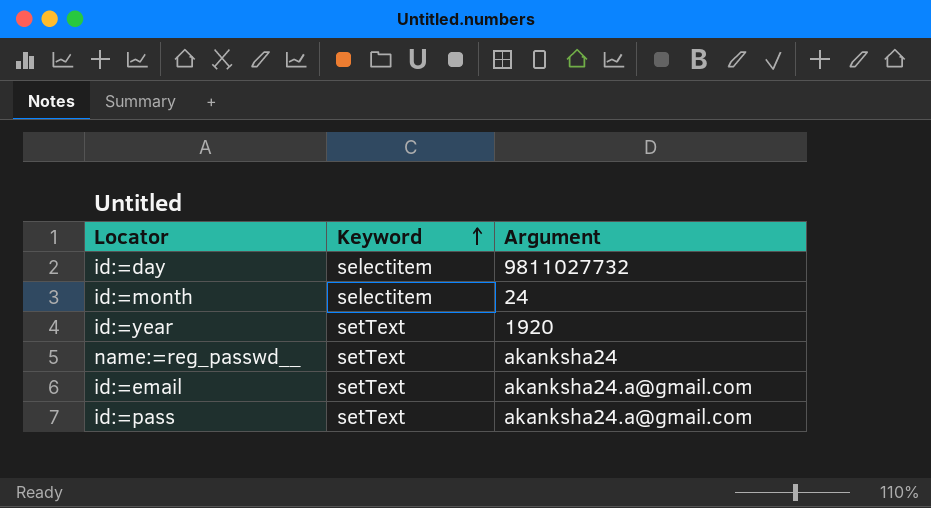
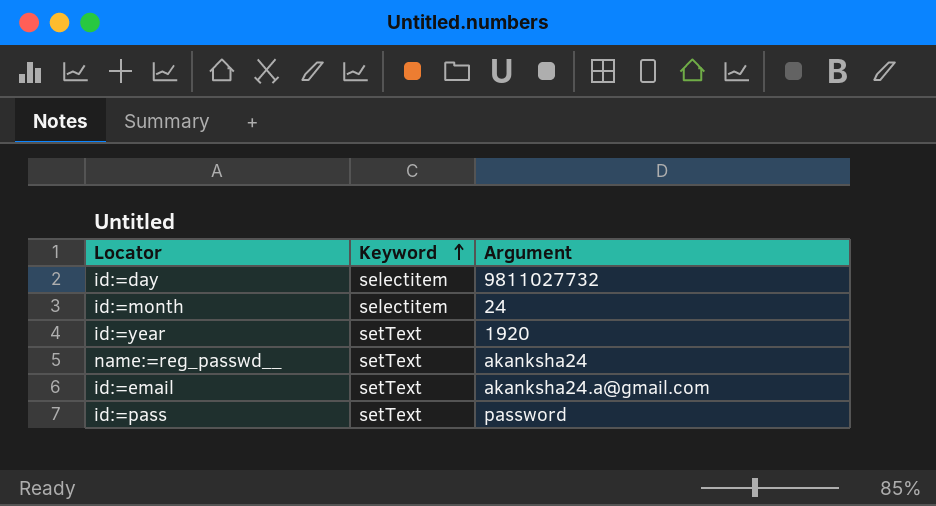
id:=pass | Argument: akanksha24.a@gmail.com -> password

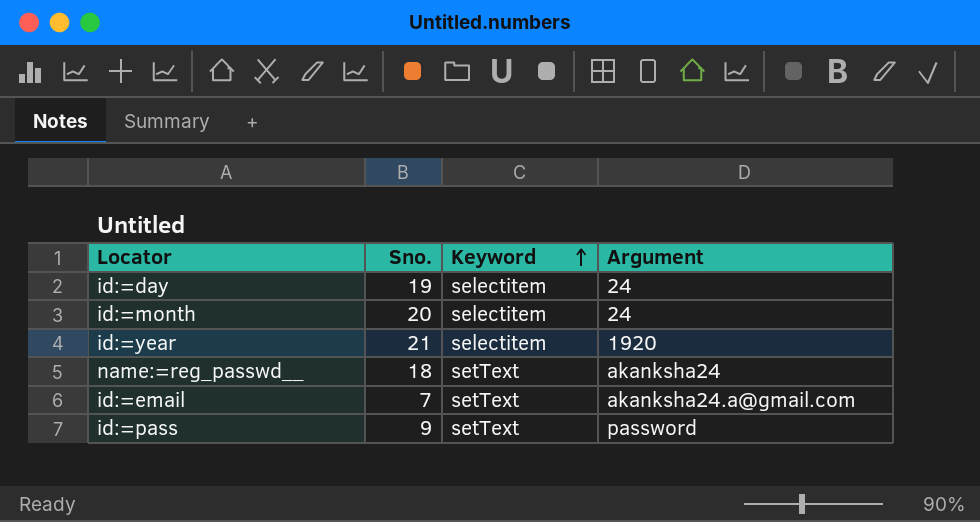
column Sno. | position: none -> 2
id:=day | Argument: 9811027732 -> 24
id:=year | Keyword: setText -> selectitem

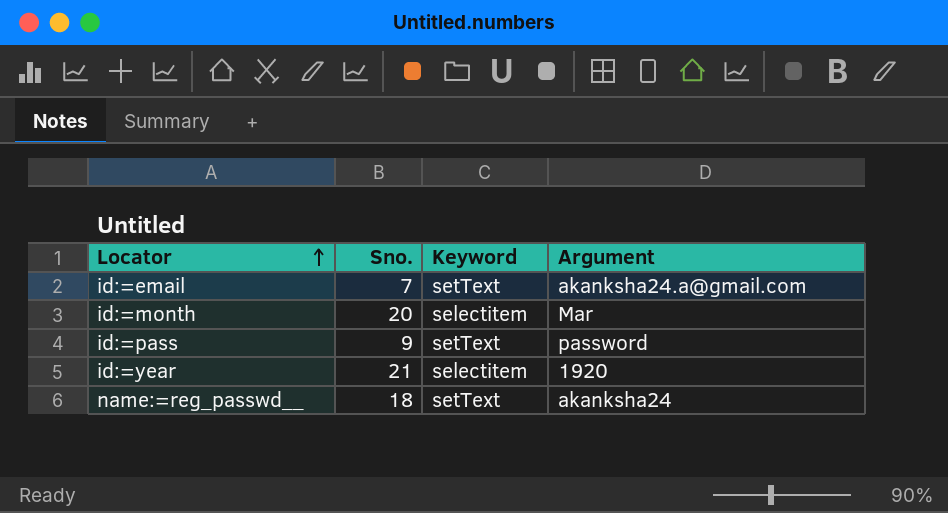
row order: Keyword ascending -> Locator ascending
row id:=day: 19 | selectitem | 24 -> none
id:=month | Argument: 24 -> Mar

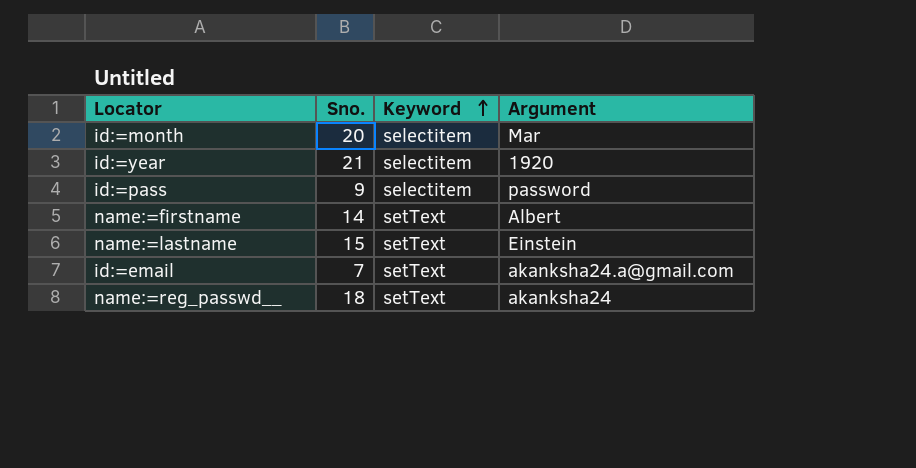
row order: Locator ascending -> Keyword ascending
id:=pass | Keyword: setText -> selectitem
row name:=firstname: none -> 14 | setText | Albert
row name:=lastname: none -> 15 | setText | Einstein

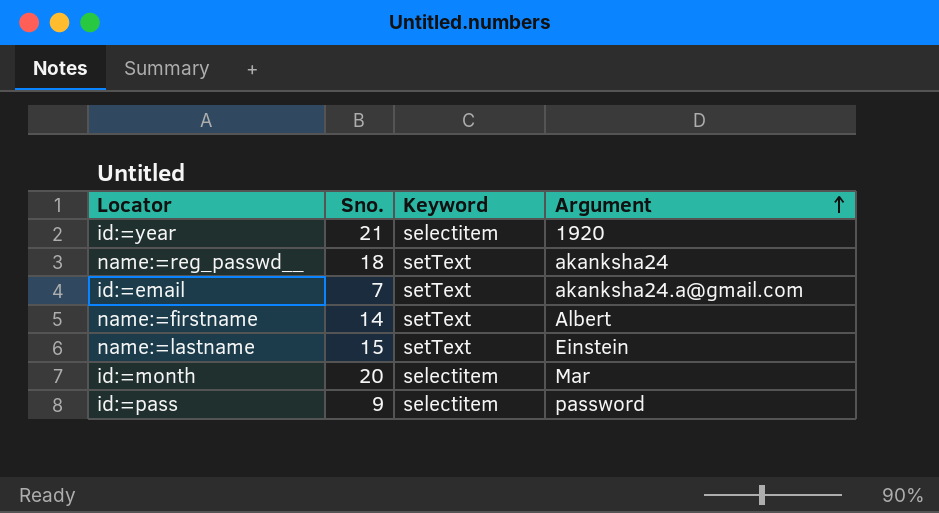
row order: Keyword ascending -> Argument ascending

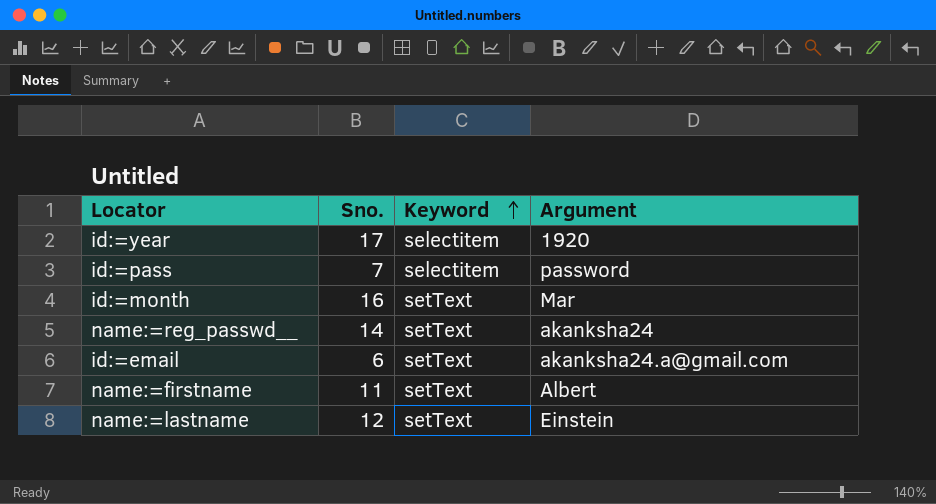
row order: Argument ascending -> Keyword ascending
id:=year | Sno.: 21 -> 17
id:=pass | Sno.: 9 -> 7
id:=month | Sno.: 20 -> 16
id:=month | Keyword: selectitem -> setText
name:=reg_passwd__ | Sno.: 18 -> 14
id:=email | Sno.: 7 -> 6
name:=firstname | Sno.: 14 -> 11
name:=lastname | Sno.: 15 -> 12

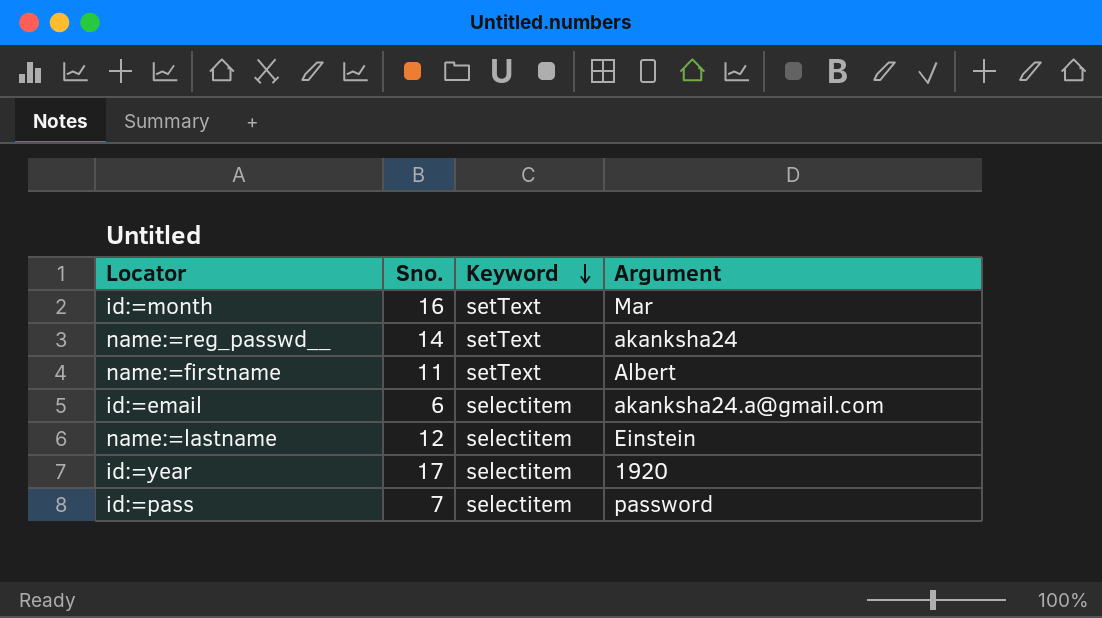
row order: Keyword ascending -> Keyword descending
id:=email | Keyword: setText -> selectitem
name:=lastname | Keyword: setText -> selectitem

